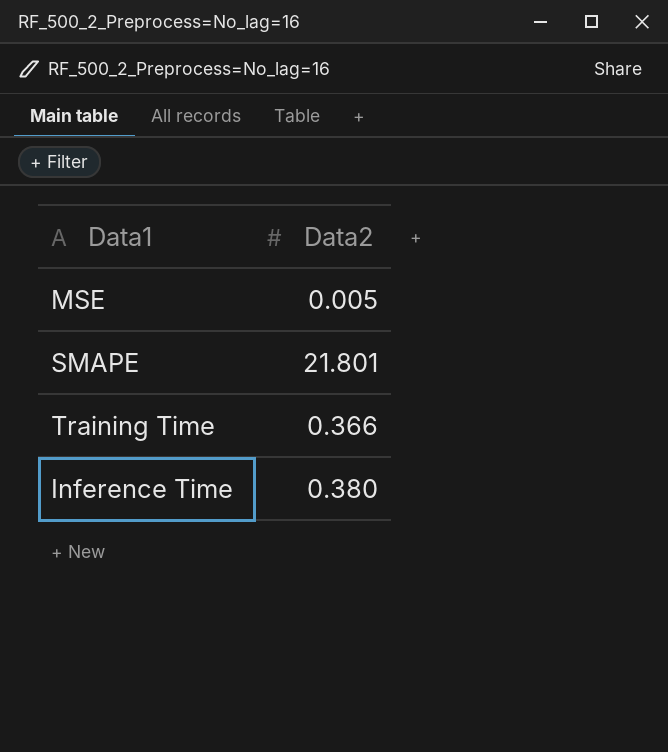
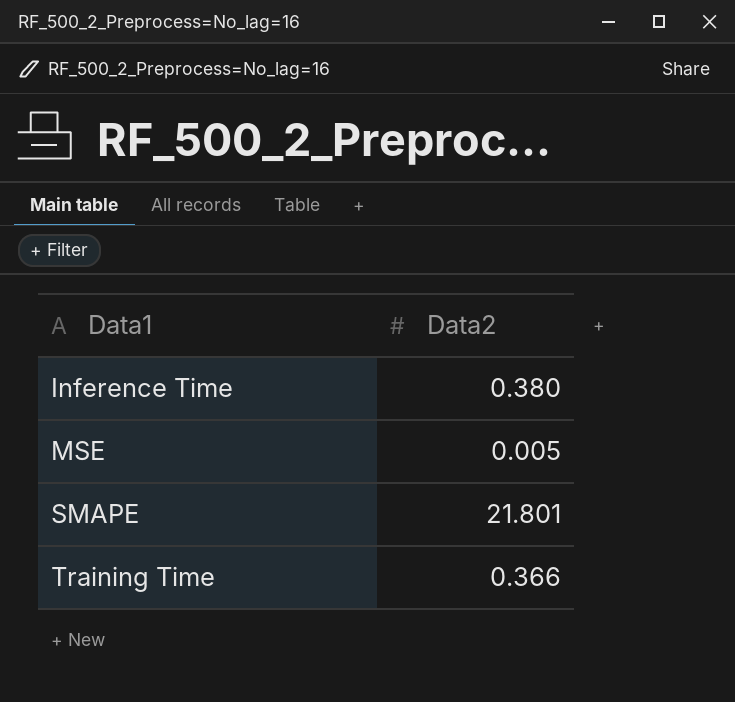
row order: none -> Data1 ascending

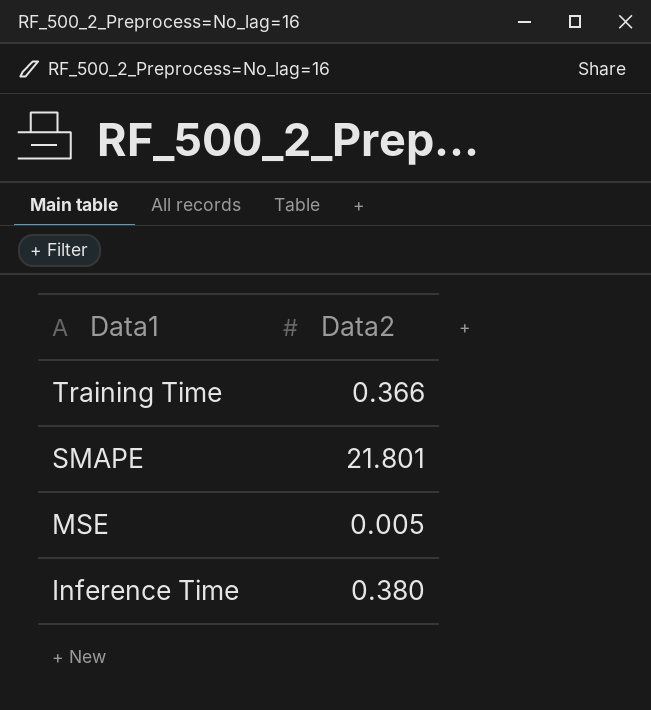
row order: Data1 ascending -> Data1 descending

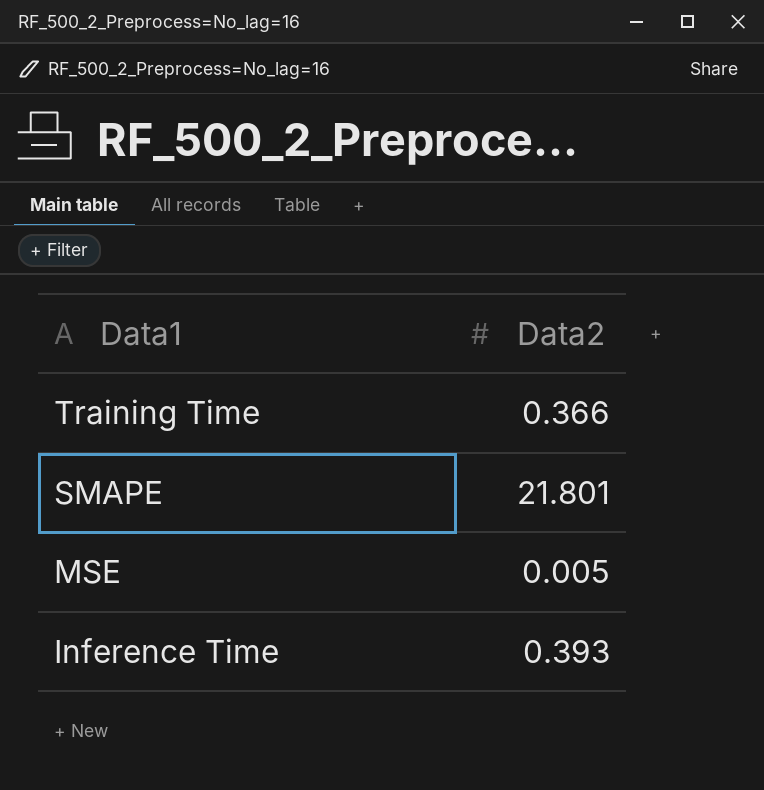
Inference Time | Data2: 0.380 -> 0.393

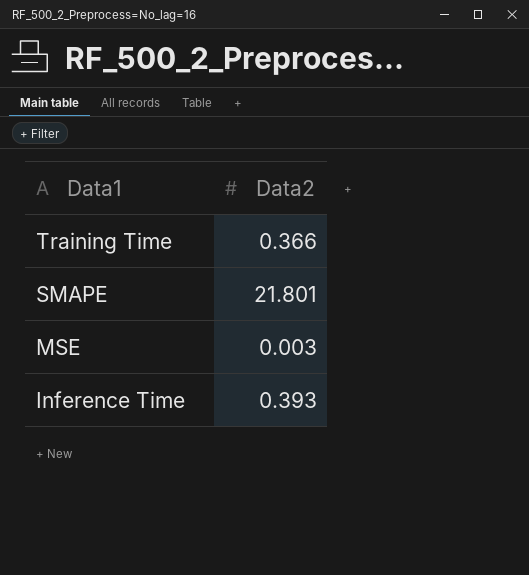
MSE | Data2: 0.005 -> 0.003

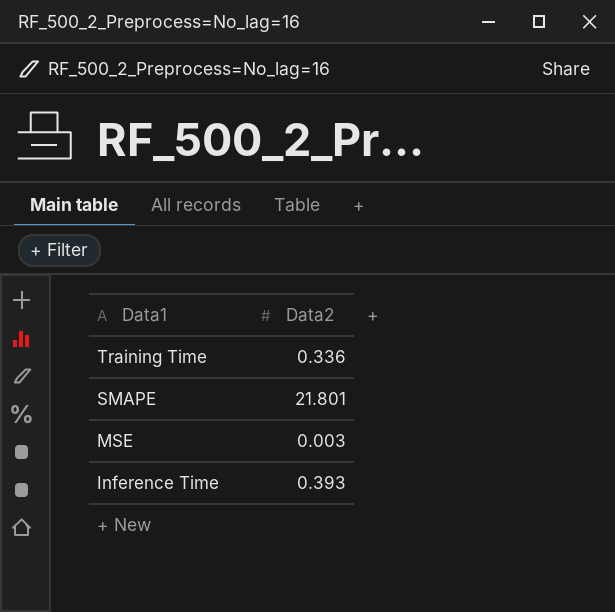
Training Time | Data2: 0.366 -> 0.336

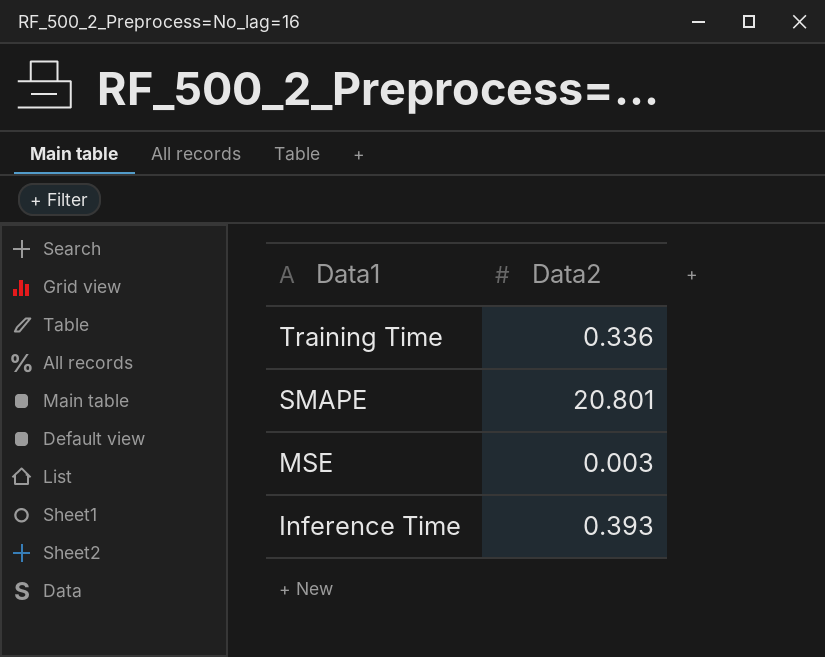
SMAPE | Data2: 21.801 -> 20.801

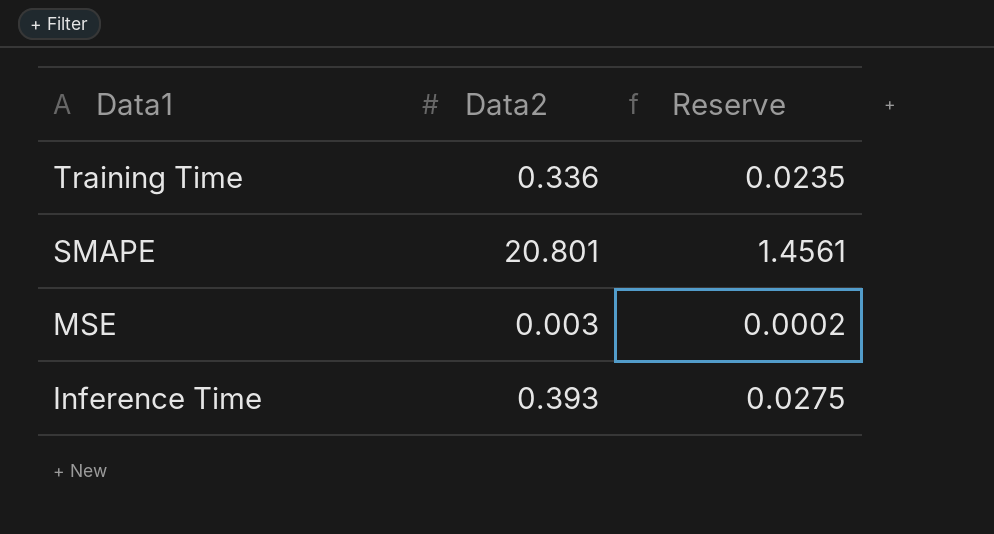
column Reserve | formula: none -> [Data2] * 0.07

